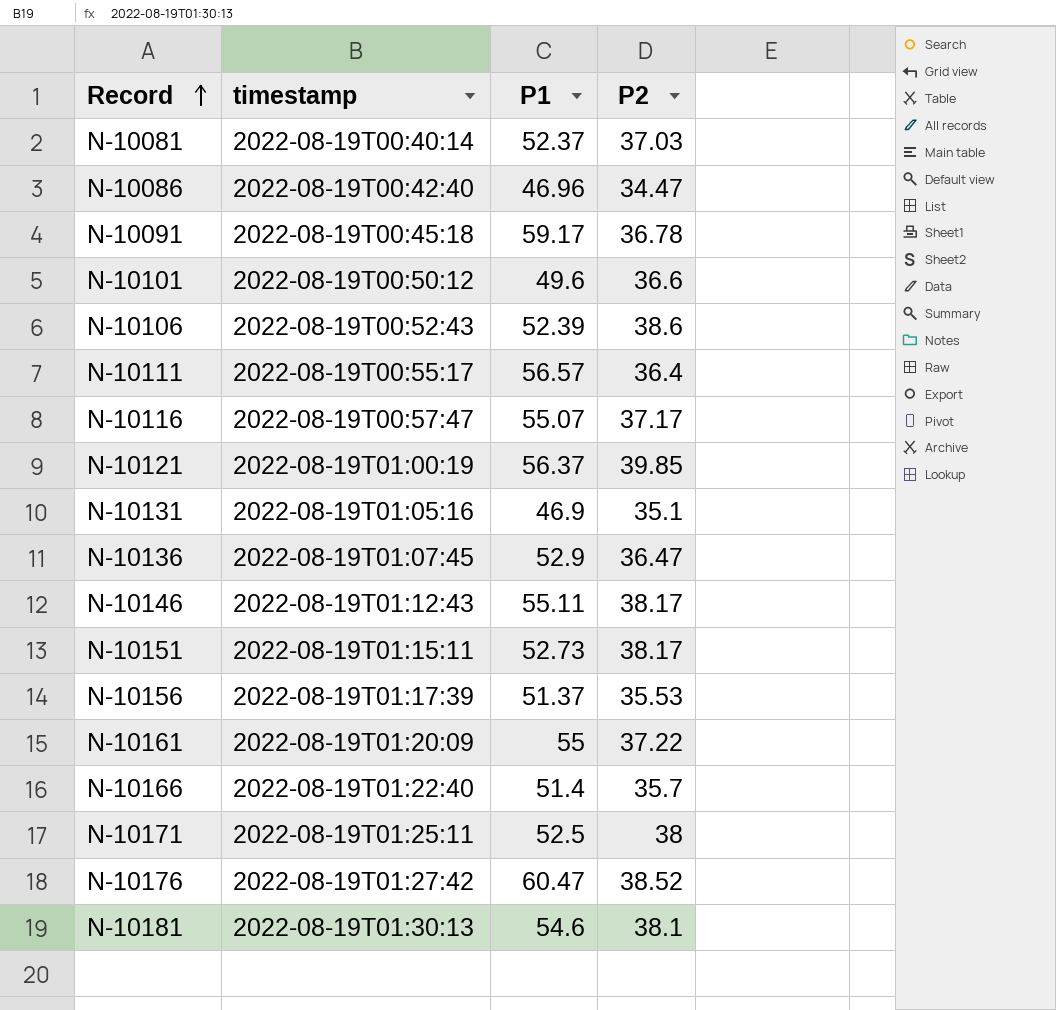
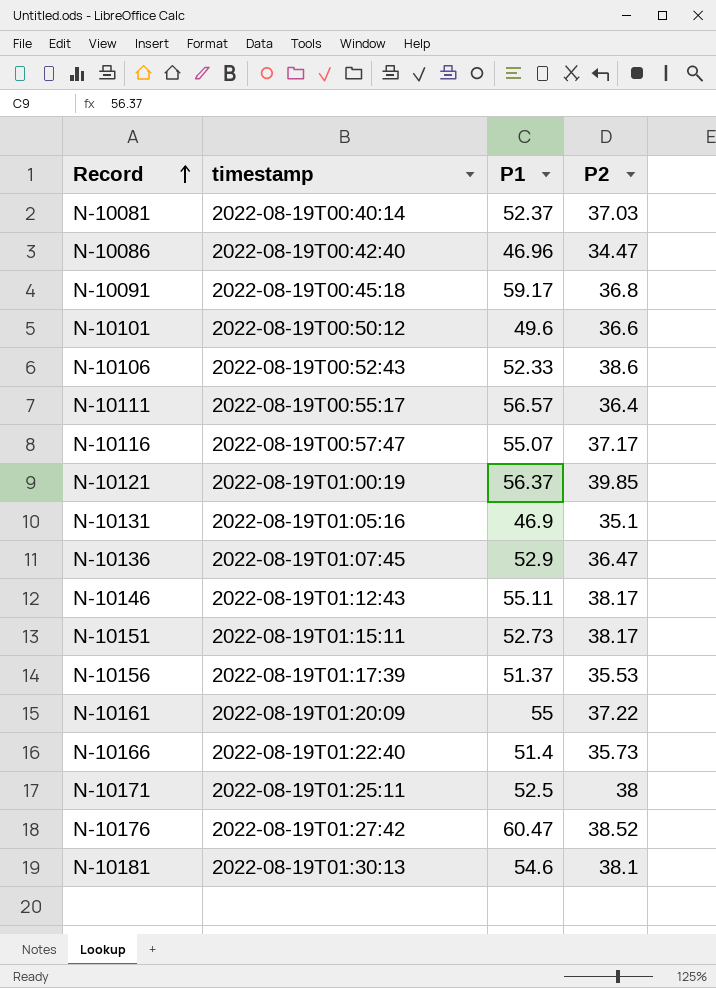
N-10091 | P2: 36.78 -> 36.8
N-10106 | P1: 52.39 -> 52.33
N-10166 | P2: 35.7 -> 35.73

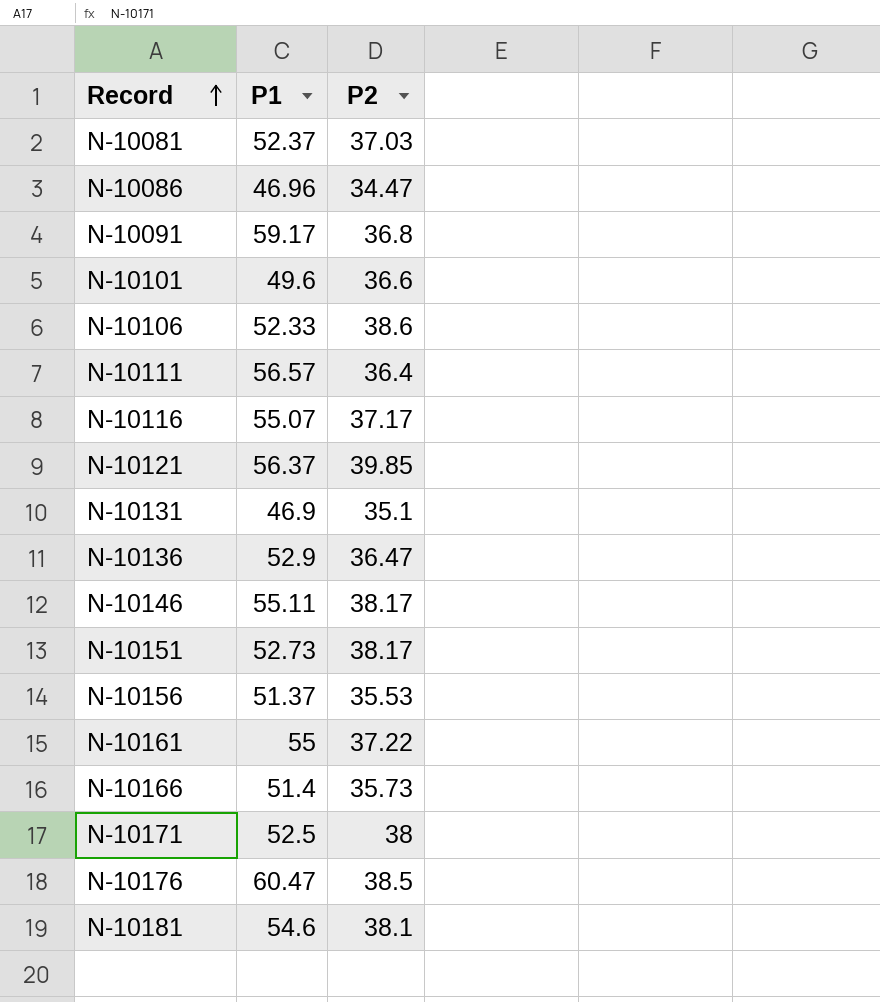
column timestamp | position: 2 -> none
N-10176 | P2: 38.52 -> 38.5

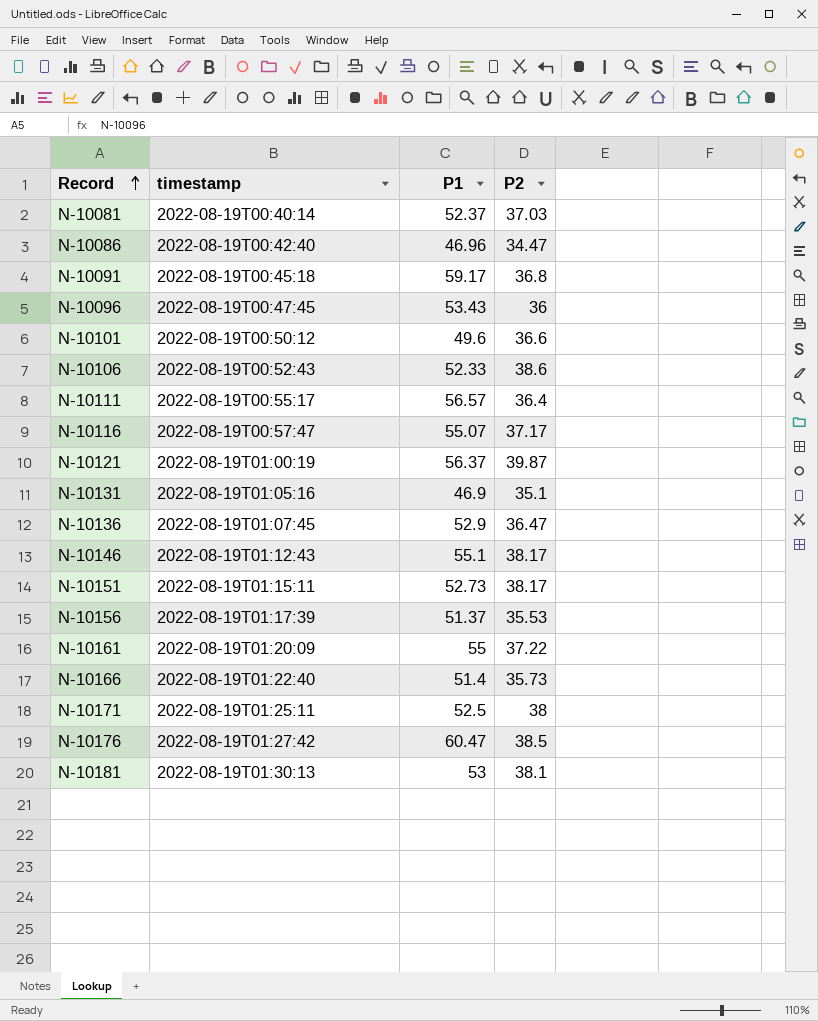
column timestamp | position: none -> 2
row N-10096: none -> 2022-08-19T00:47:45 | 53.43 | 36
N-10121 | P2: 39.85 -> 39.87
N-10146 | P1: 55.11 -> 55.1
N-10181 | P1: 54.6 -> 53

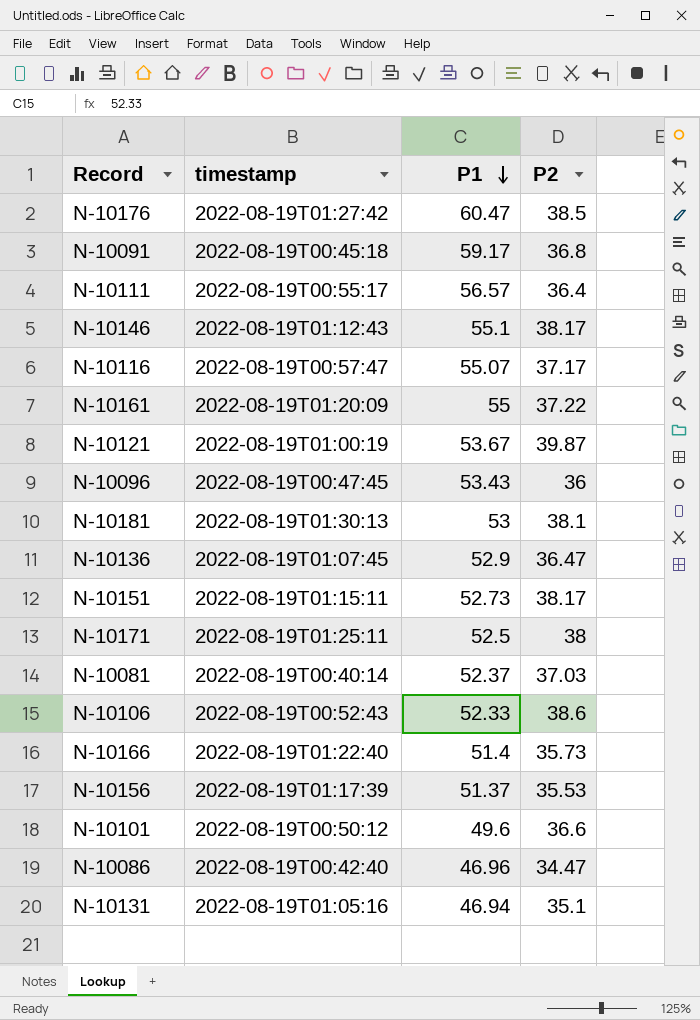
row order: Record ascending -> P1 descending
N-10121 | P1: 56.37 -> 53.67
N-10131 | P1: 46.9 -> 46.94

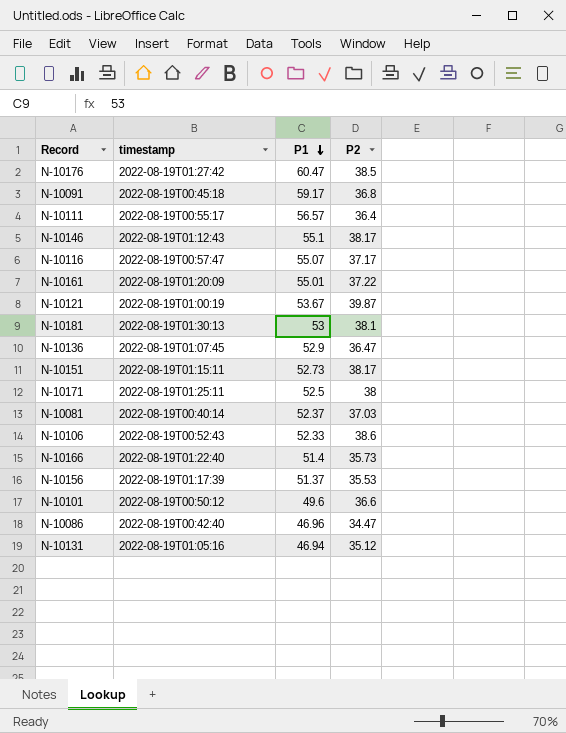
row N-10096: 2022-08-19T00:47:45 | 53.43 | 36 -> none
N-10161 | P1: 55 -> 55.01
N-10131 | P2: 35.1 -> 35.12

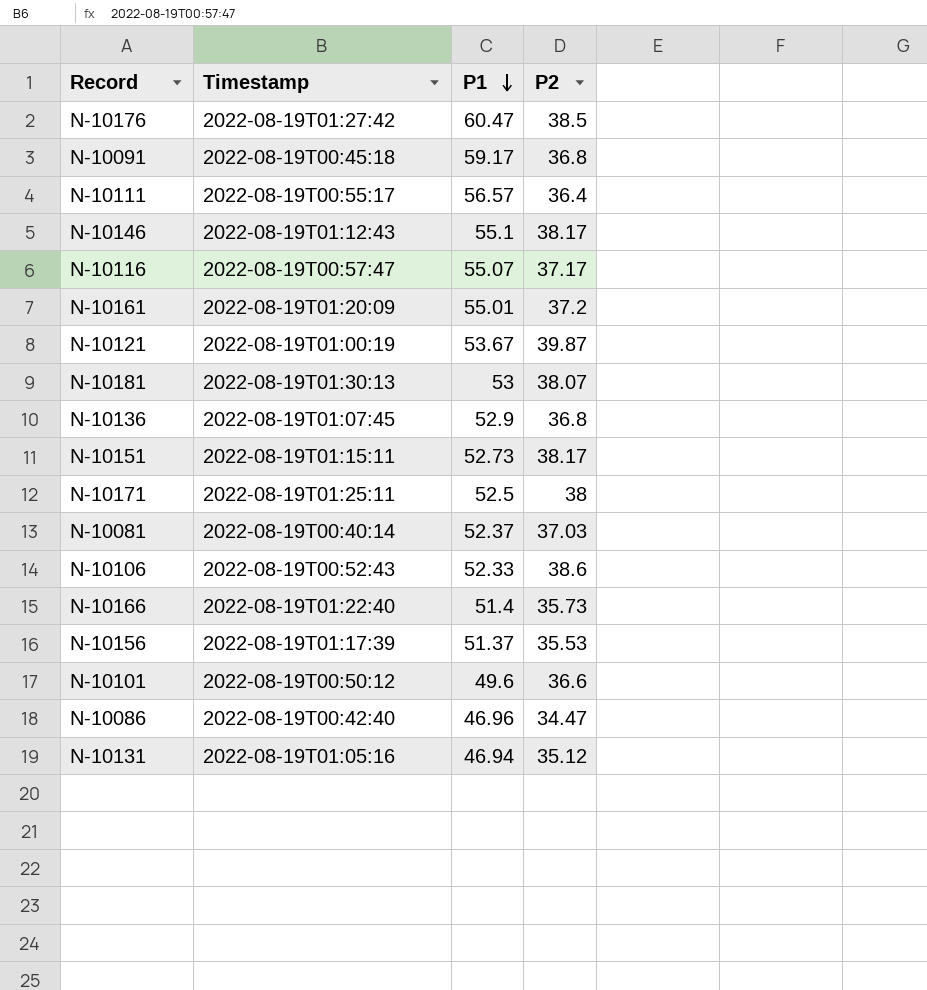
column name: timestamp -> Timestamp
N-10161 | P2: 37.22 -> 37.2
N-10181 | P2: 38.1 -> 38.07
N-10136 | P2: 36.47 -> 36.8

